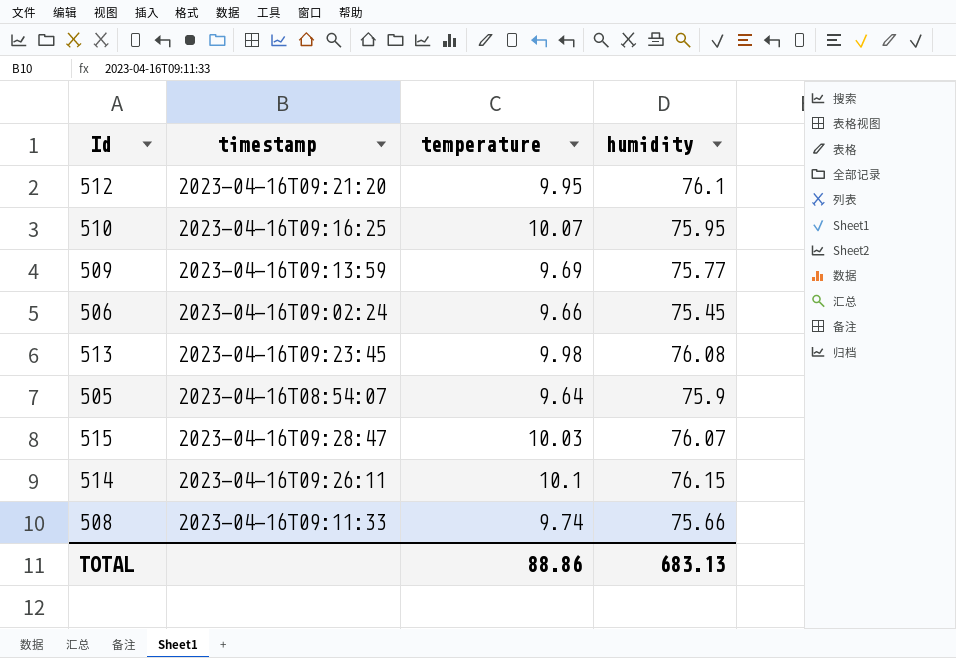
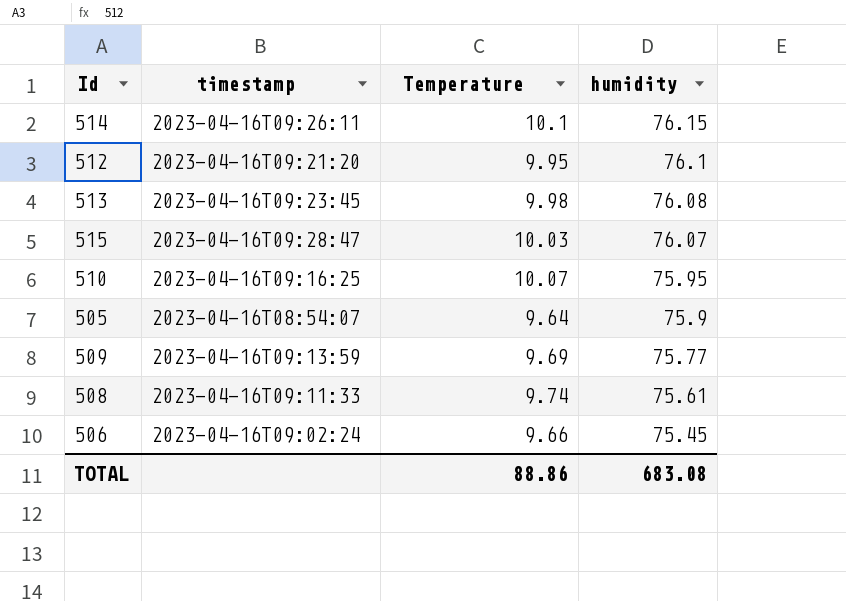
row order: none -> humidity descending
column name: temperature -> Temperature
508 | humidity: 75.66 -> 75.61
TOTAL | humidity: 683.13 -> 683.08

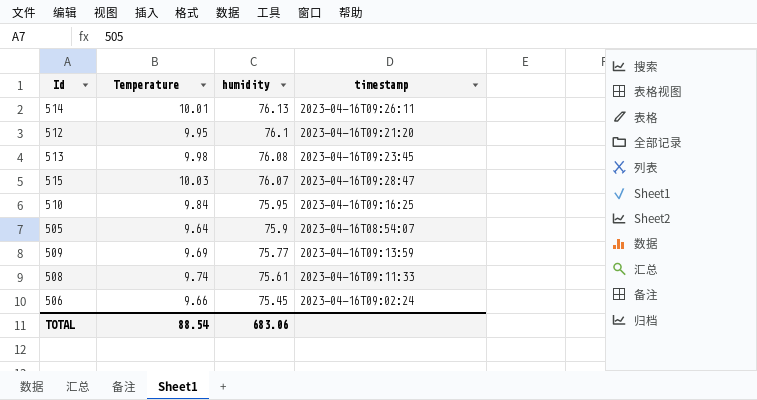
column timestamp | position: 2 -> 4
514 | Temperature: 10.1 -> 10.01
514 | humidity: 76.15 -> 76.13
510 | Temperature: 10.07 -> 9.84
TOTAL | Temperature: 88.86 -> 88.54
TOTAL | humidity: 683.08 -> 683.06

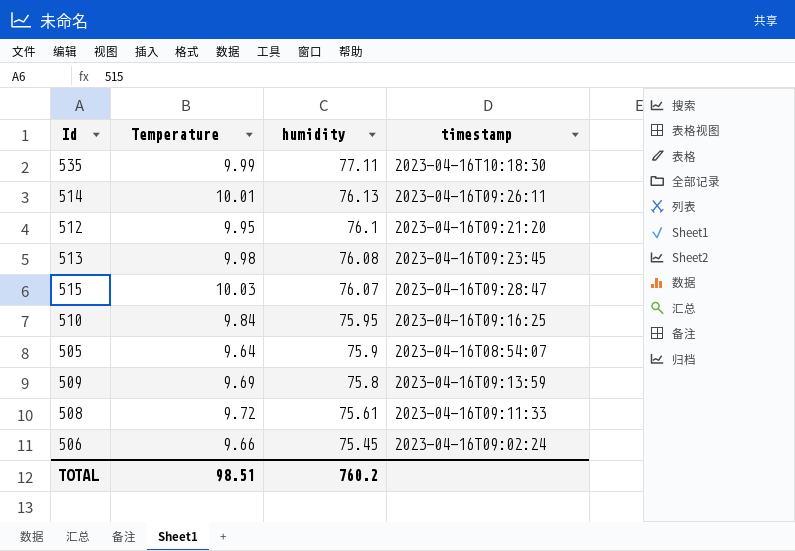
row 535: none -> 9.99 | 77.11 | 2023-04-16T10:18:30
509 | humidity: 75.77 -> 75.8
508 | Temperature: 9.74 -> 9.72
TOTAL | Temperature: 88.54 -> 98.51
TOTAL | humidity: 683.06 -> 760.2

